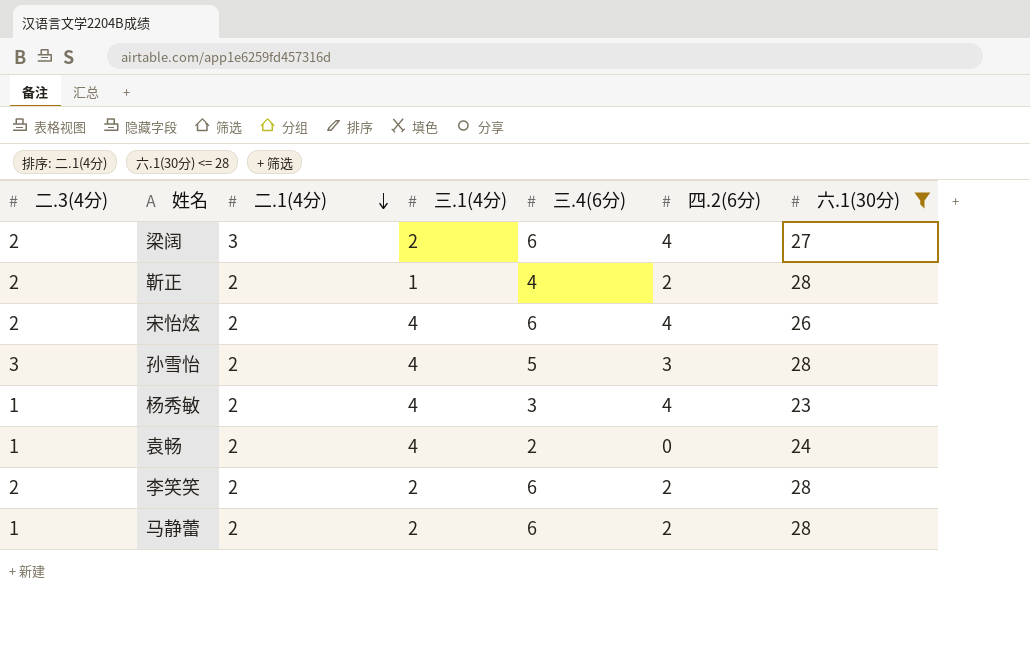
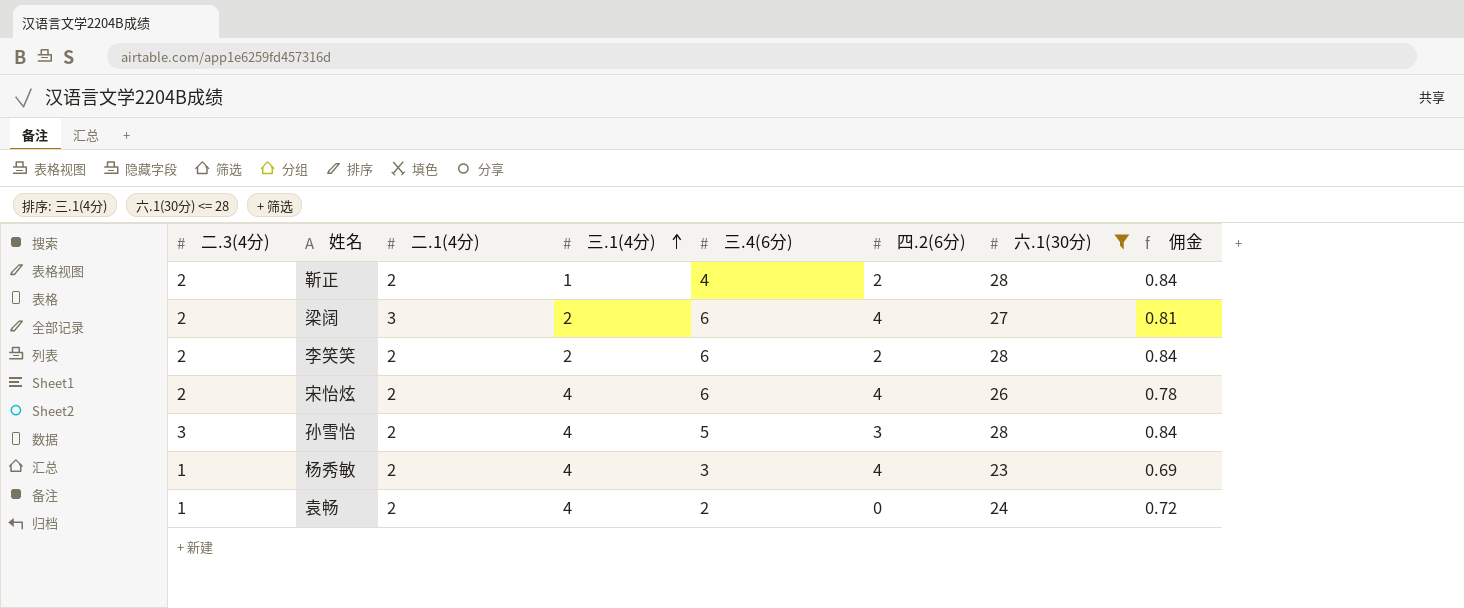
row order: 二.1(4分) descending -> 三.1(4分) ascending
column 佣金 | formula: none -> [六.1(30分)] * 0.03
row 马静蕾: 1 | 2 | 2 | 6 | 2 | 28 -> none

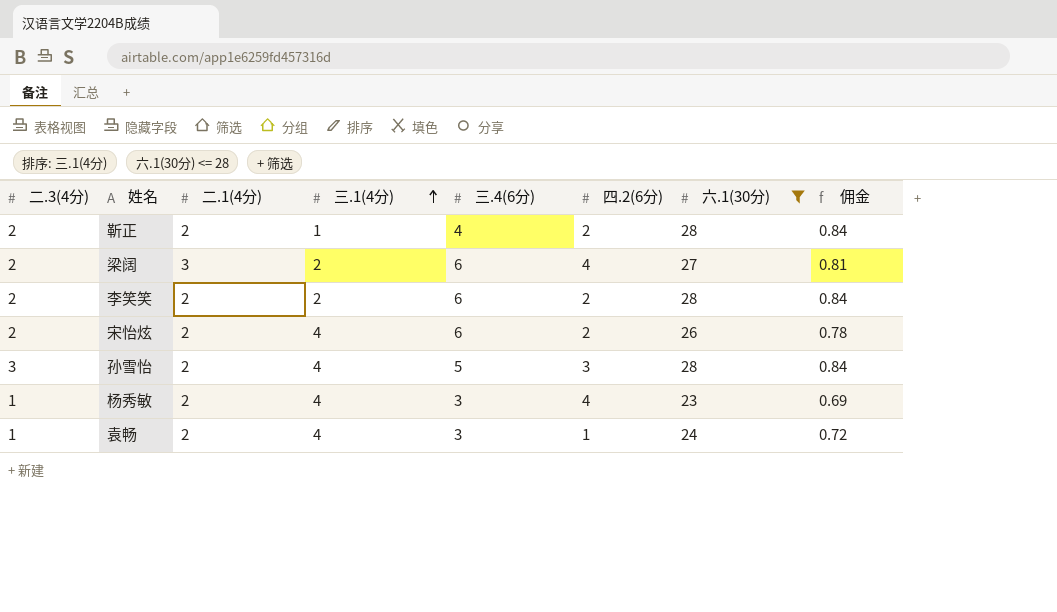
宋怡炫 | 四.2(6分): 4 -> 2
袁畅 | 三.4(6分): 2 -> 3
袁畅 | 四.2(6分): 0 -> 1

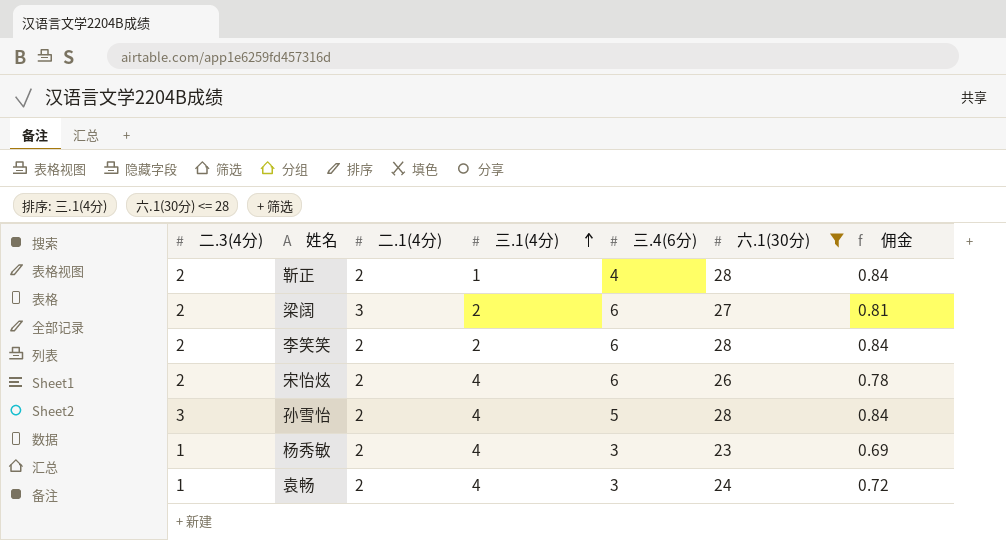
column 四.2(6分) | position: 6 -> none

